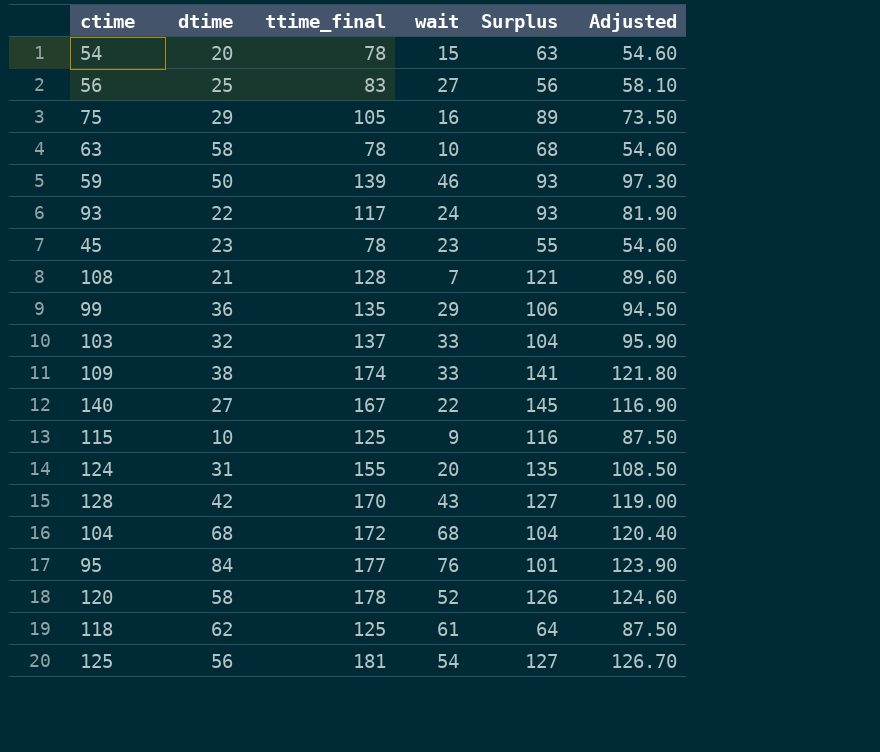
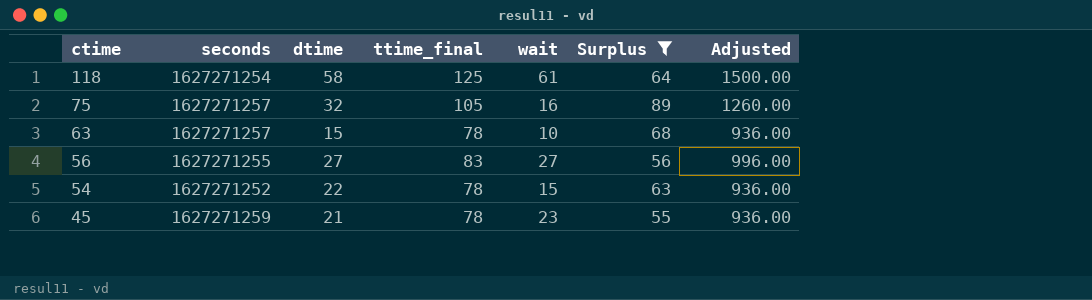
filter: none -> Surplus <= 89
row order: none -> ctime descending
column seconds | position: none -> 2
column Adjusted | formula: [ttime_final] * 0.7 -> [ttime_final] * 12
118 | dtime: 62 -> 58
75 | dtime: 29 -> 32
63 | dtime: 58 -> 15
56 | dtime: 25 -> 27
54 | dtime: 20 -> 22
45 | dtime: 23 -> 21

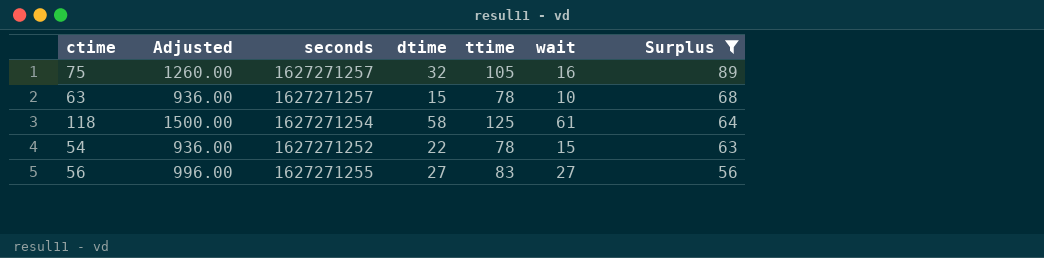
row order: ctime descending -> Surplus descending
column Adjusted | position: 7 -> 2
column name: ttime_final -> ttime
row 45: 1627271259 | 21 | 78 | 23 | 55 | 936.00 -> none

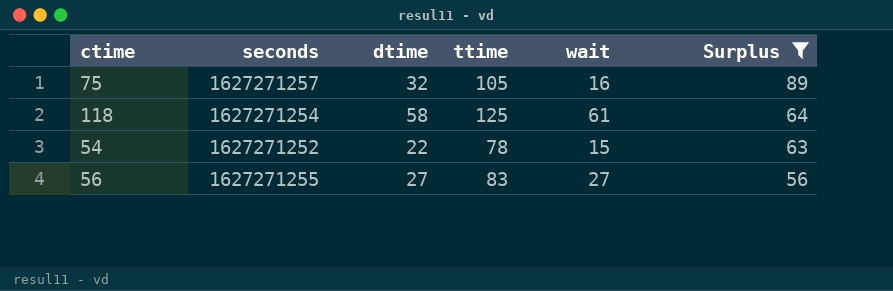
column Adjusted | formula: [ttime] * 12 -> none
row 63: 936.00 | 1627271257 | 15 | 78 | 10 | 68 -> none

